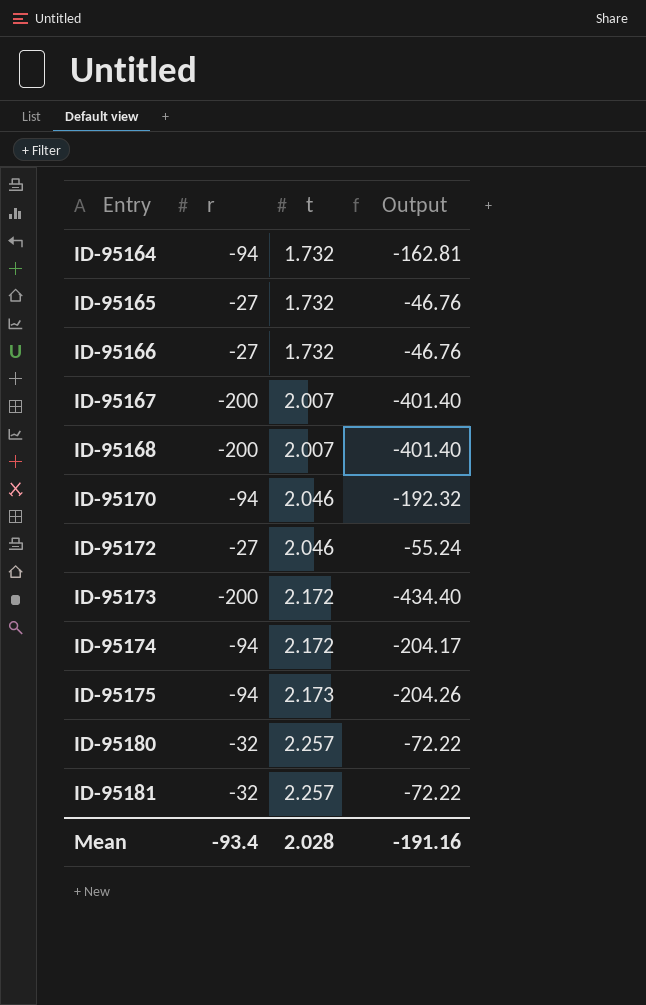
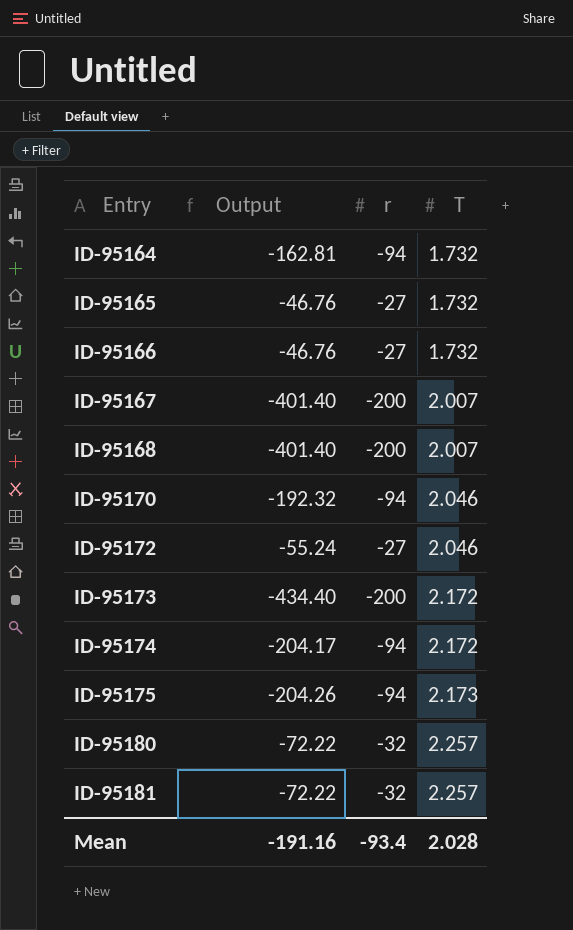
column Output | position: 4 -> 2
column name: t -> T

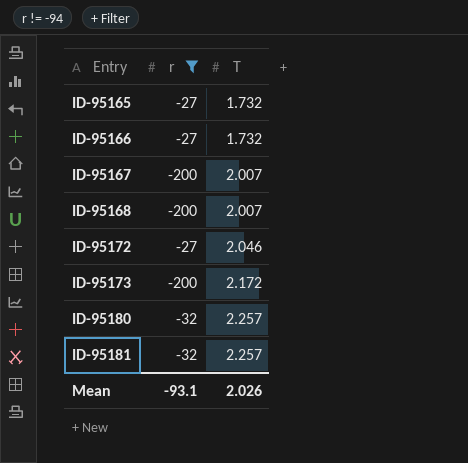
filter: none -> r != -94
column Output | formula: [r] * [T] -> none
Mean | r: -93.4 -> -93.1
Mean | T: 2.028 -> 2.026

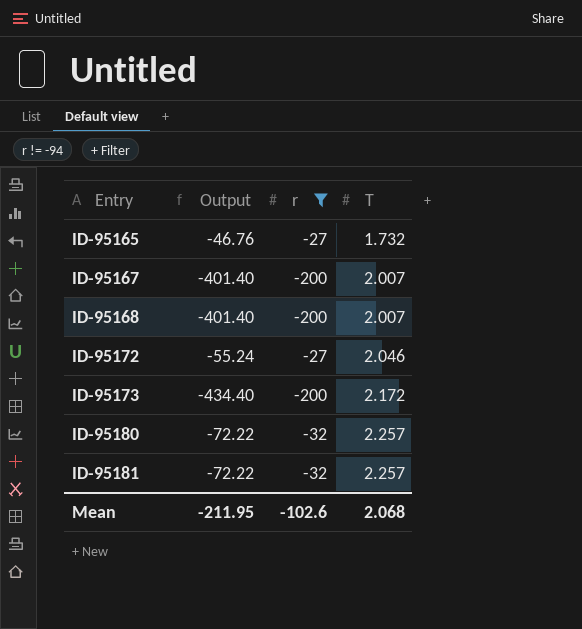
column Output | formula: none -> [r] * [T]
row ID-95166: -27 | 1.732 -> none
Mean | r: -93.1 -> -102.6
Mean | T: 2.026 -> 2.068

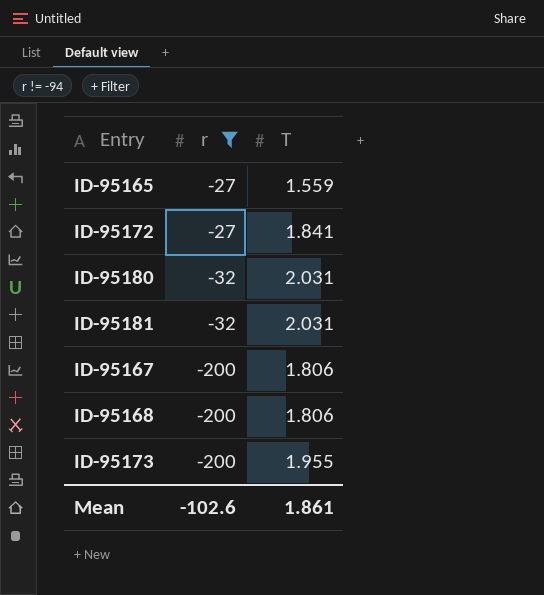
row order: Entry ascending -> r descending
column Output | formula: [r] * [T] -> none
ID-95165 | T: 1.732 -> 1.559
ID-95172 | T: 2.046 -> 1.841
ID-95180 | T: 2.257 -> 2.031
ID-95181 | T: 2.257 -> 2.031
ID-95167 | T: 2.007 -> 1.806
ID-95168 | T: 2.007 -> 1.806
ID-95173 | T: 2.172 -> 1.955
Mean | T: 2.068 -> 1.861

